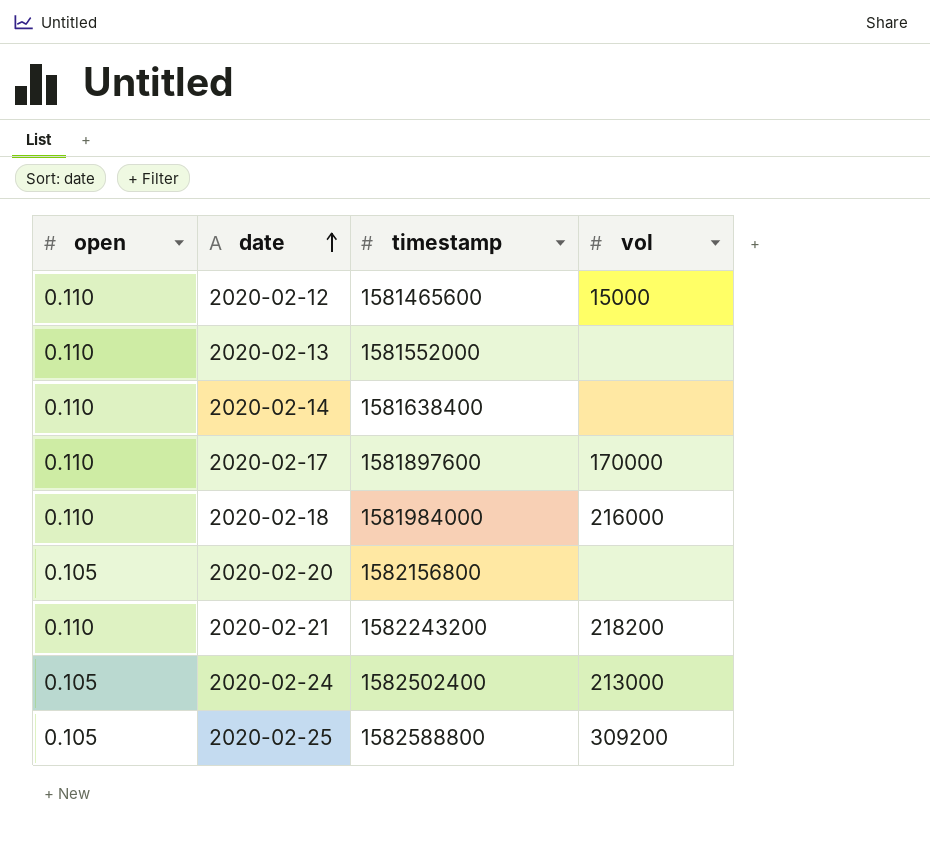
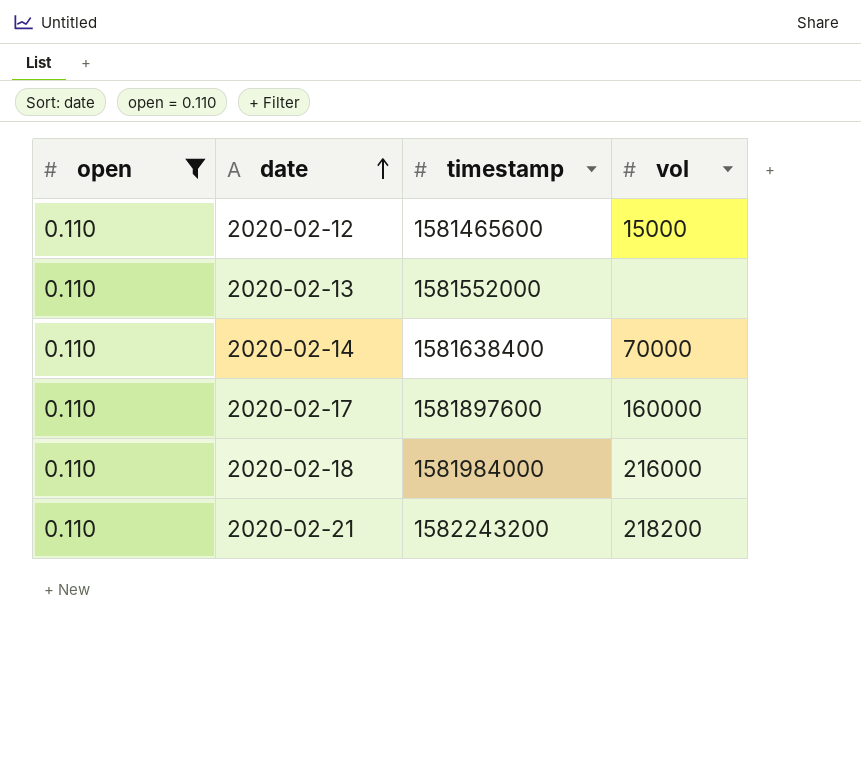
filter: none -> open = 0.110
2020-02-14 | vol: none -> 70000
2020-02-17 | vol: 170000 -> 160000

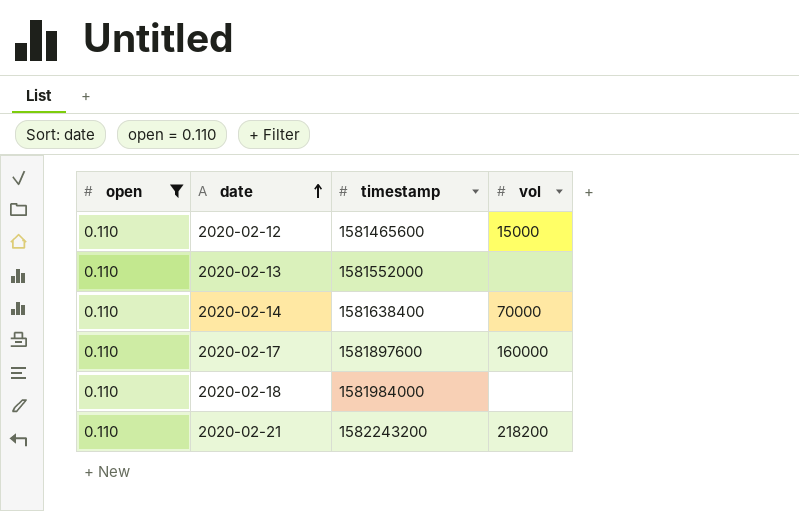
2020-02-18 | vol: 216000 -> none

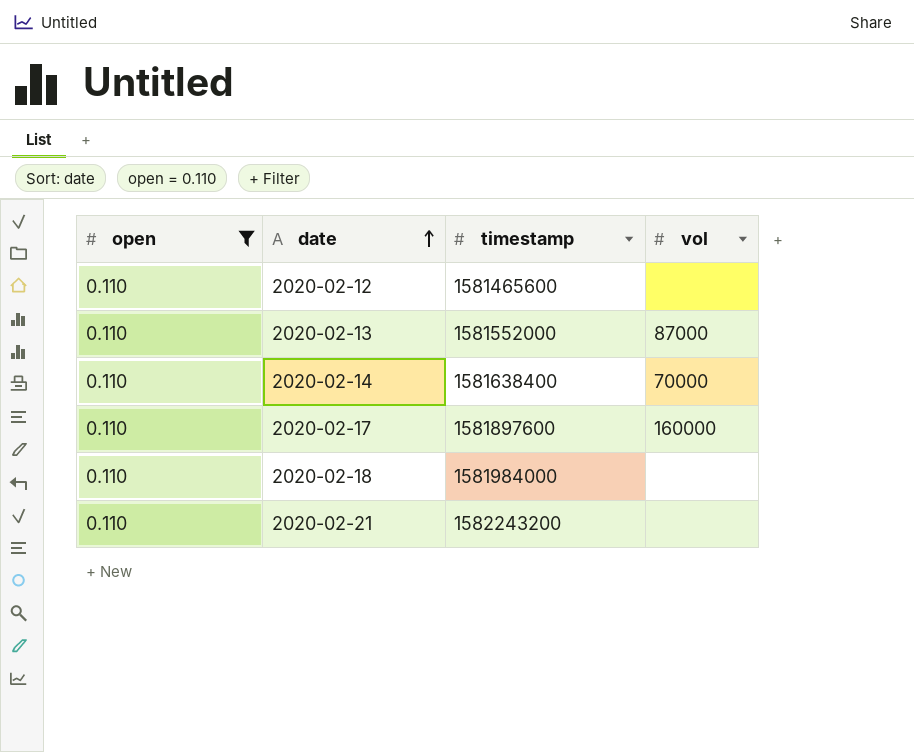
2020-02-12 | vol: 15000 -> none
2020-02-13 | vol: none -> 87000
2020-02-21 | vol: 218200 -> none

